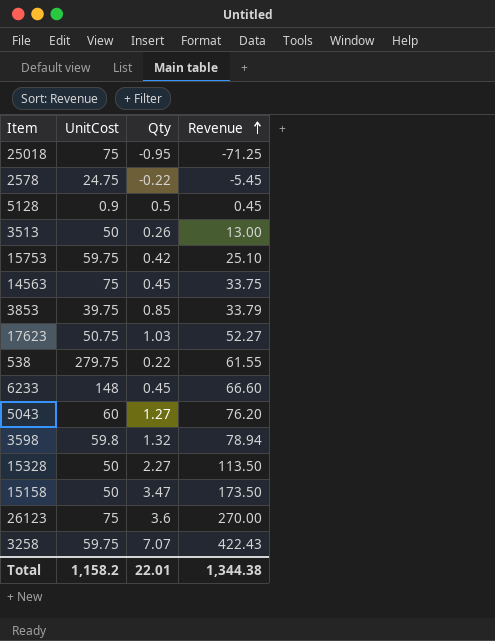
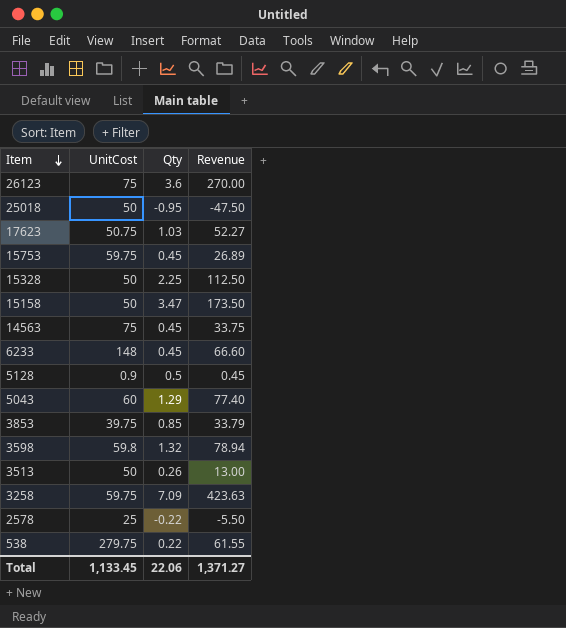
row order: Revenue ascending -> Item descending
25018 | UnitCost: 75 -> 50
25018 | Revenue: -71.25 -> -47.50
15753 | Qty: 0.42 -> 0.45
15753 | Revenue: 25.10 -> 26.89
15328 | Qty: 2.27 -> 2.25
15328 | Revenue: 113.50 -> 112.50
5043 | Qty: 1.27 -> 1.29
5043 | Revenue: 76.20 -> 77.40
3258 | Qty: 7.07 -> 7.09
3258 | Revenue: 422.43 -> 423.63
2578 | UnitCost: 24.75 -> 25
2578 | Revenue: -5.45 -> -5.50
Total | UnitCost: 1,158.2 -> 1,133.45
Total | Qty: 22.01 -> 22.06
Total | Revenue: 1,344.38 -> 1,371.27

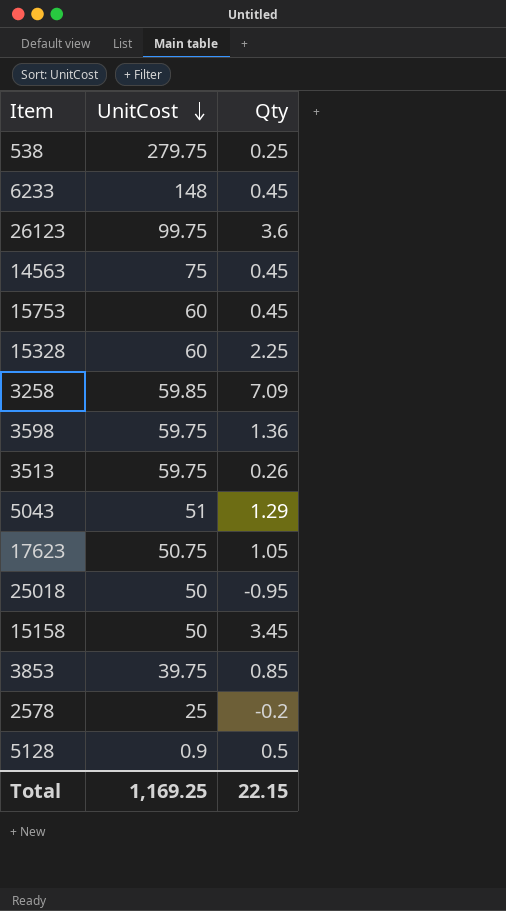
row order: Item descending -> UnitCost descending
column Revenue | formula: [UnitCost] * [Qty] -> none
538 | Qty: 0.22 -> 0.25
26123 | UnitCost: 75 -> 99.75
15753 | UnitCost: 59.75 -> 60
15328 | UnitCost: 50 -> 60
3258 | UnitCost: 59.75 -> 59.85
3598 | UnitCost: 59.8 -> 59.75
3598 | Qty: 1.32 -> 1.36
3513 | UnitCost: 50 -> 59.75
5043 | UnitCost: 60 -> 51
17623 | Qty: 1.03 -> 1.05
15158 | Qty: 3.47 -> 3.45
2578 | Qty: -0.22 -> -0.2
Total | UnitCost: 1,133.45 -> 1,169.25
Total | Qty: 22.06 -> 22.15

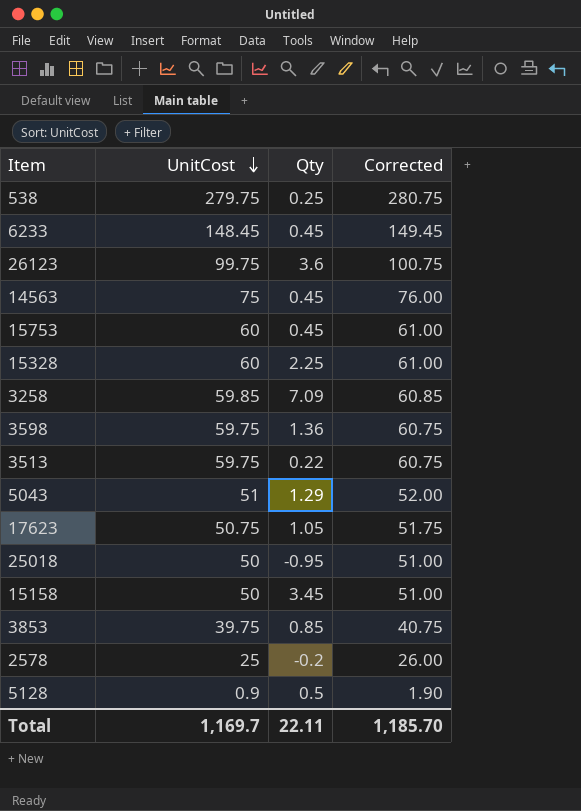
column Corrected | formula: none -> [UnitCost] + 1
6233 | UnitCost: 148 -> 148.45
3513 | Qty: 0.26 -> 0.22
Total | UnitCost: 1,169.25 -> 1,169.7
Total | Qty: 22.15 -> 22.11

